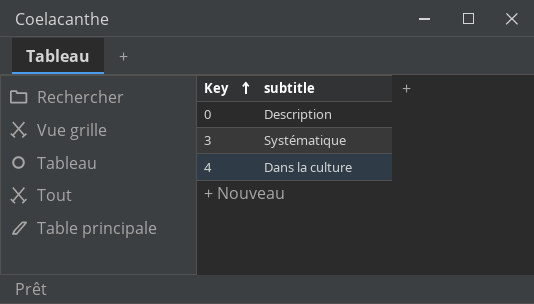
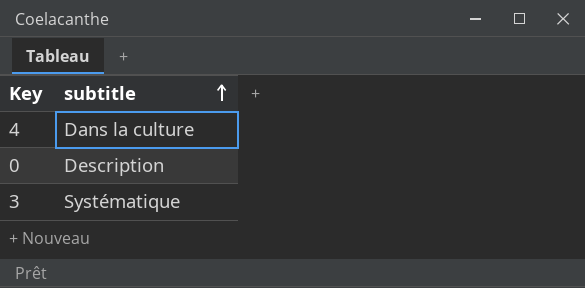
row order: Key ascending -> subtitle ascending

